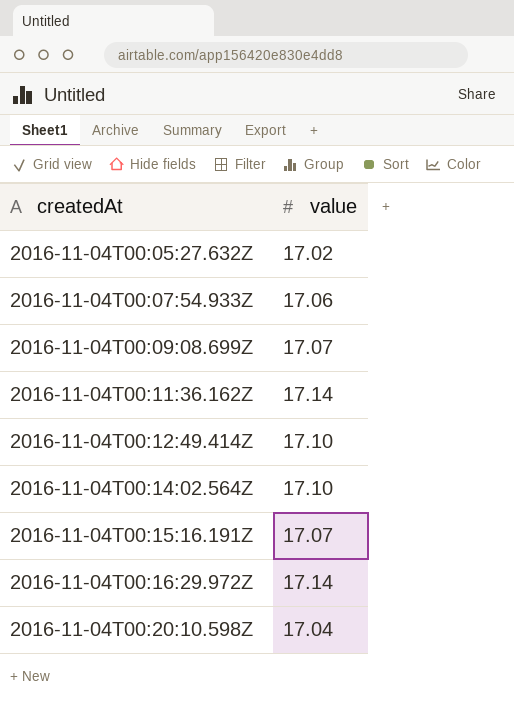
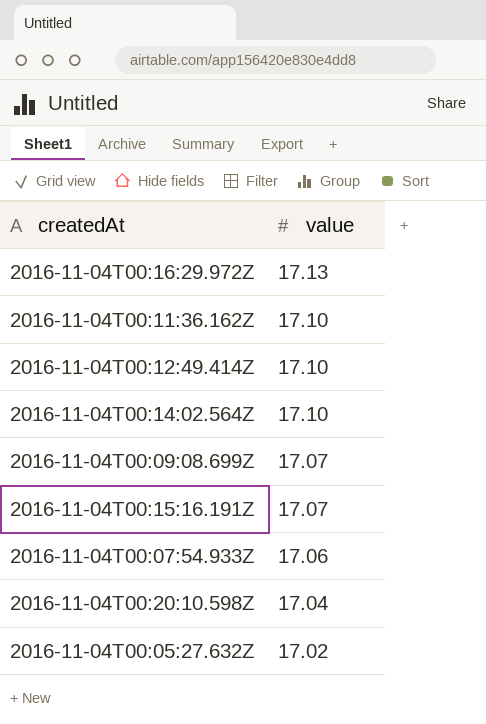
row order: createdAt ascending -> value descending
2016-11-04T00:16:29.972Z | value: 17.14 -> 17.13
2016-11-04T00:11:36.162Z | value: 17.14 -> 17.10

